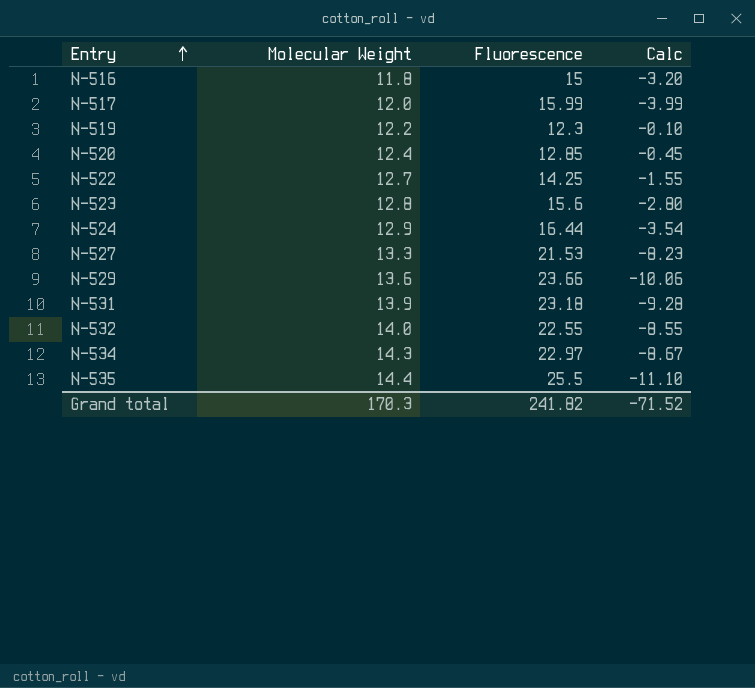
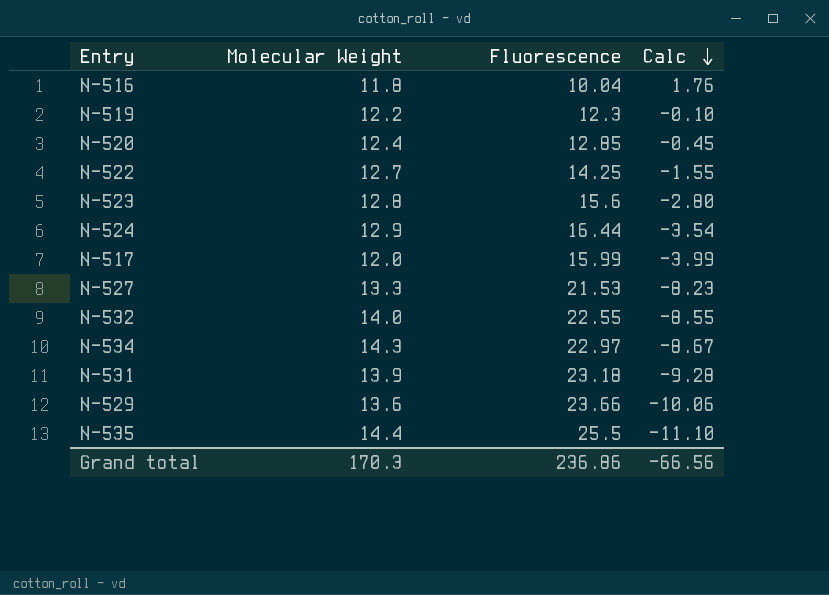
row order: Entry ascending -> Calc descending
N-516 | Fluorescence: 15 -> 10.04
N-516 | Calc: -3.20 -> 1.76
Grand total | Fluorescence: 241.82 -> 236.86
Grand total | Calc: -71.52 -> -66.56

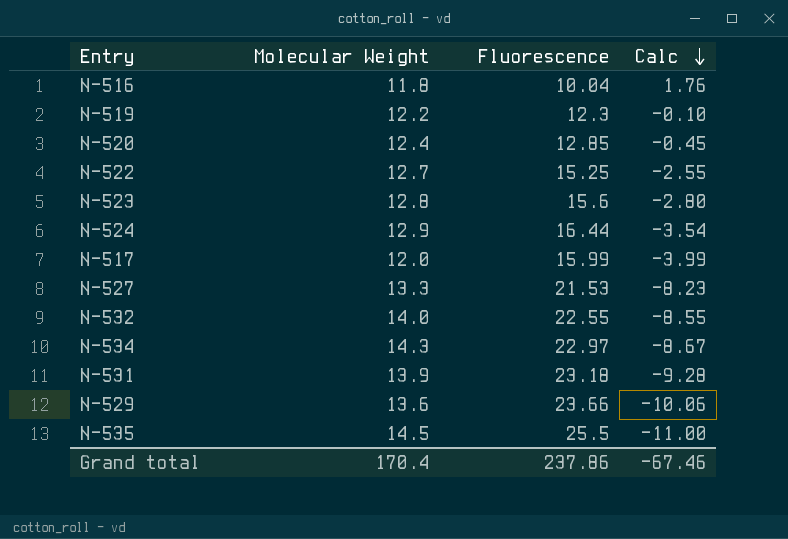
N-522 | Fluorescence: 14.25 -> 15.25
N-522 | Calc: -1.55 -> -2.55
N-535 | Molecular Weight: 14.4 -> 14.5
N-535 | Calc: -11.10 -> -11.00
Grand total | Molecular Weight: 170.3 -> 170.4
Grand total | Fluorescence: 236.86 -> 237.86
Grand total | Calc: -66.56 -> -67.46

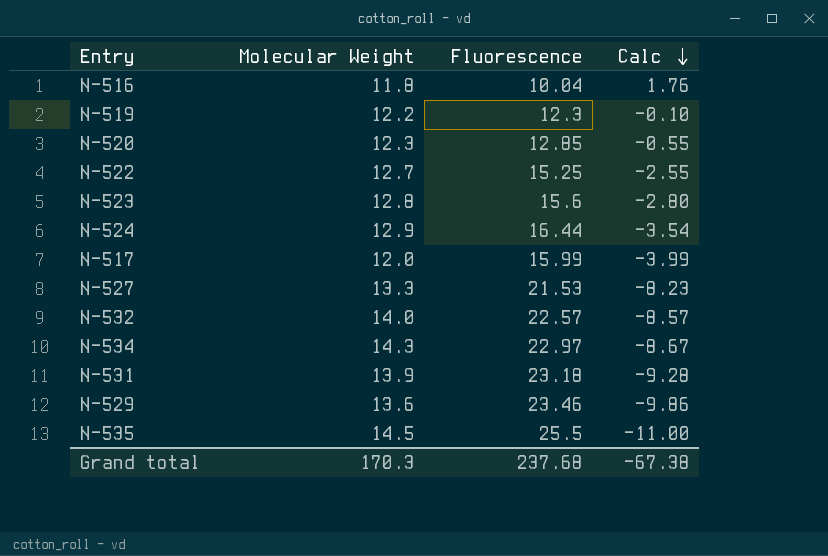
N-520 | Molecular Weight: 12.4 -> 12.3
N-520 | Calc: -0.45 -> -0.55
N-532 | Fluorescence: 22.55 -> 22.57
N-532 | Calc: -8.55 -> -8.57
N-529 | Fluorescence: 23.66 -> 23.46
N-529 | Calc: -10.06 -> -9.86
Grand total | Molecular Weight: 170.4 -> 170.3
Grand total | Fluorescence: 237.86 -> 237.68
Grand total | Calc: -67.46 -> -67.38

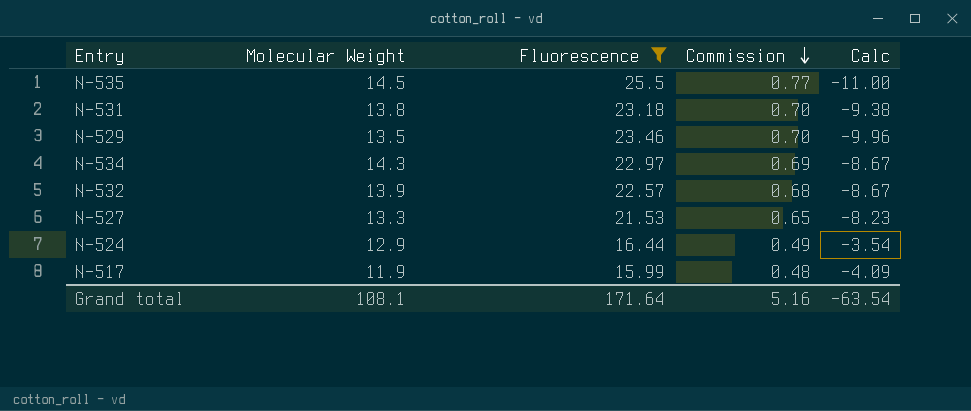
filter: none -> Fluorescence >= 15.99
row order: Calc descending -> Commission descending
column Commission | formula: none -> [Fluorescence] * 0.03
N-531 | Molecular Weight: 13.9 -> 13.8
N-531 | Calc: -9.28 -> -9.38
N-529 | Molecular Weight: 13.6 -> 13.5
N-529 | Calc: -9.86 -> -9.96
N-532 | Molecular Weight: 14.0 -> 13.9
N-532 | Calc: -8.57 -> -8.67
N-517 | Molecular Weight: 12.0 -> 11.9
N-517 | Calc: -3.99 -> -4.09
Grand total | Molecular Weight: 170.3 -> 108.1
Grand total | Fluorescence: 237.68 -> 171.64
Grand total | Calc: -67.38 -> -63.54

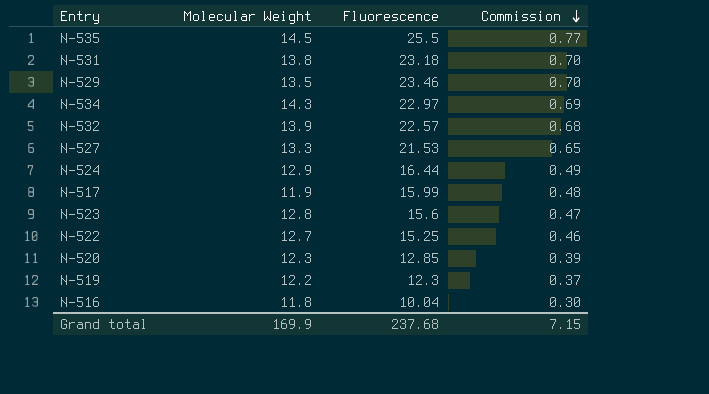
filter: Fluorescence >= 15.99 -> none
column Calc | formula: [Molecular Weight] - [Fluorescence] -> none
Grand total | Molecular Weight: 108.1 -> 169.9
Grand total | Fluorescence: 171.64 -> 237.68
Grand total | Commission: 5.16 -> 7.15

